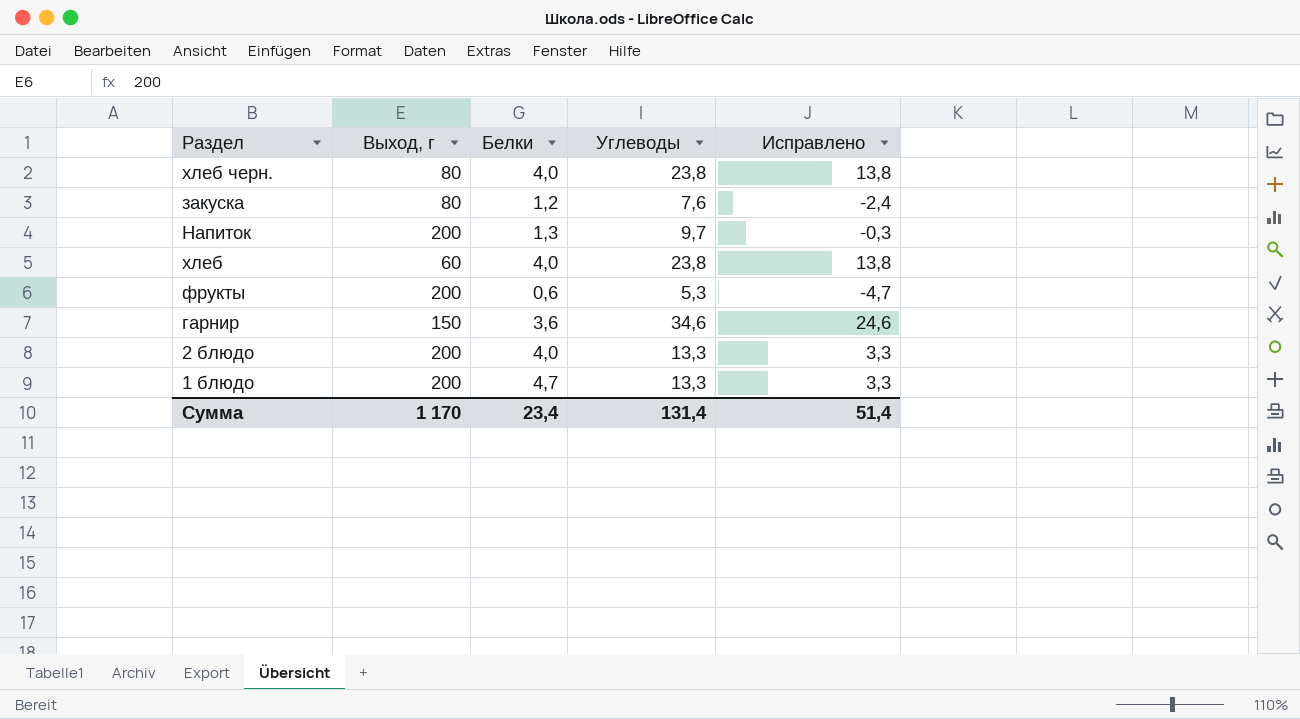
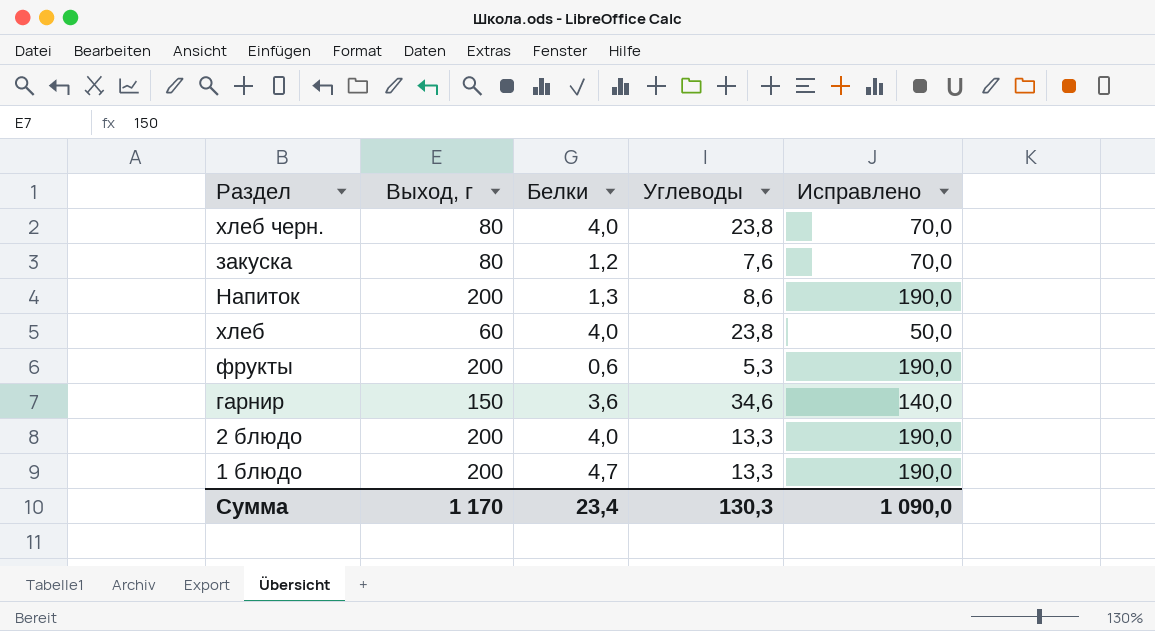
column Исправлено | formula: [Углеводы] - 10 -> [Выход, г] - 10
Напиток | Углеводы: 9,7 -> 8,6
Сумма | Углеводы: 131,4 -> 130,3
Сумма | Исправлено: 51,4 -> 1 090,0

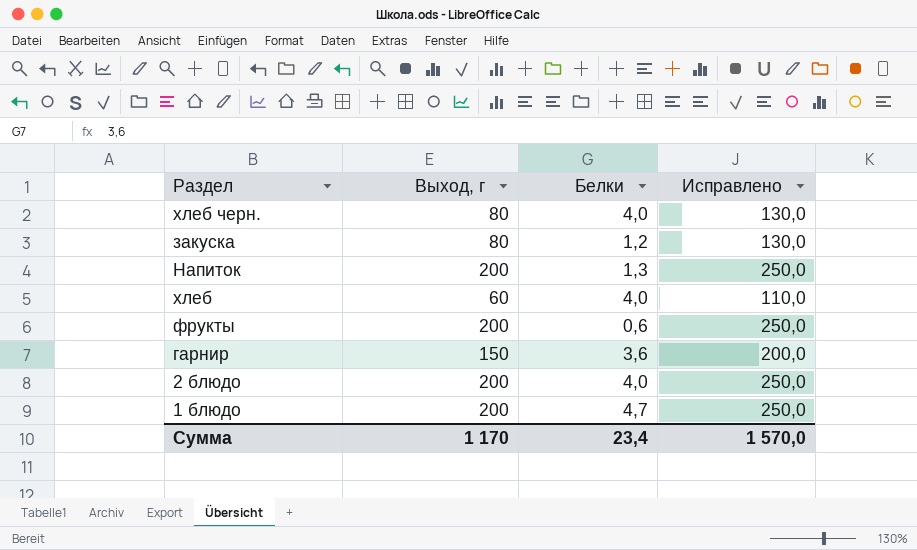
column Углеводы | position: 4 -> none
column Исправлено | formula: [Выход, г] - 10 -> [Выход, г] + 50
Сумма | Исправлено: 1 090,0 -> 1 570,0

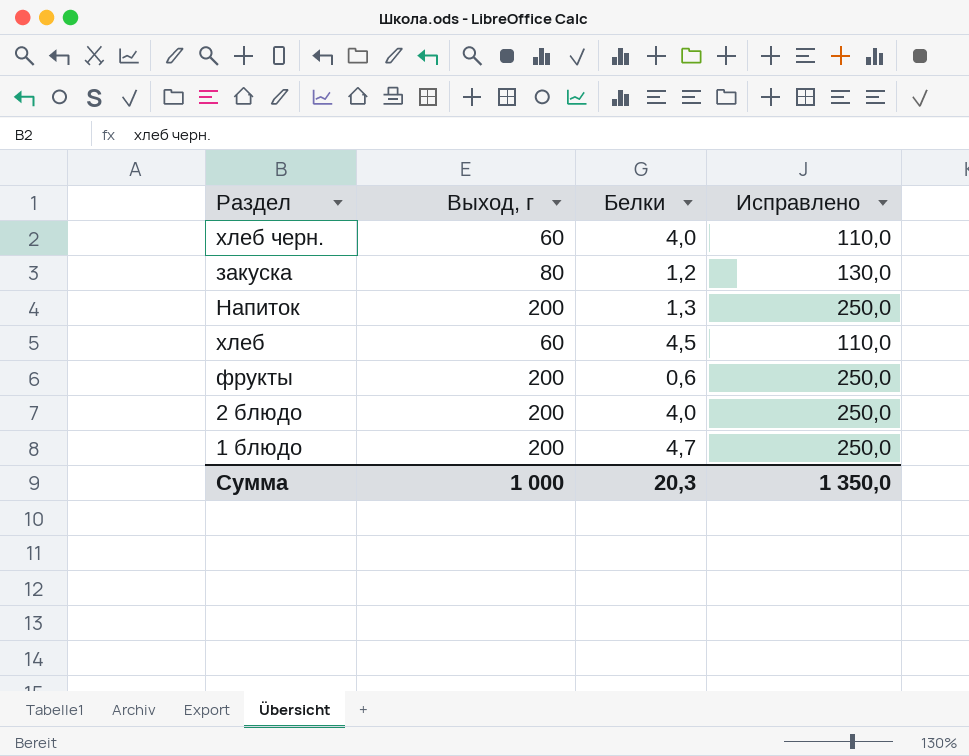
row гарнир: 150 | 3,6 | 200,0 -> none
хлеб черн. | Выход, г: 80 -> 60
хлеб черн. | Исправлено: 130,0 -> 110,0
хлеб | Белки: 4,0 -> 4,5
Сумма | Выход, г: 1 170 -> 1 000
Сумма | Белки: 23,4 -> 20,3
Сумма | Исправлено: 1 570,0 -> 1 350,0

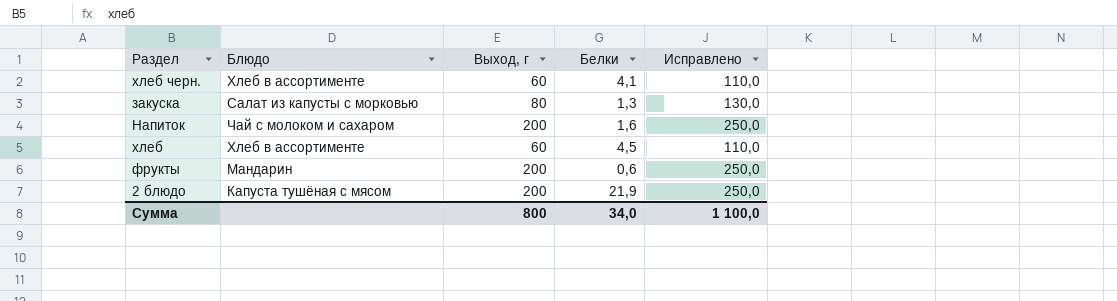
column Блюдо | position: none -> 2
row 1 блюдо: 200 | 4,7 | 250,0 -> none
хлеб черн. | Белки: 4,0 -> 4,1
закуска | Белки: 1,2 -> 1,3
Напиток | Белки: 1,3 -> 1,6
2 блюдо | Белки: 4,0 -> 21,9
Сумма | Выход, г: 1 000 -> 800
Сумма | Белки: 20,3 -> 34,0
Сумма | Исправлено: 1 350,0 -> 1 100,0

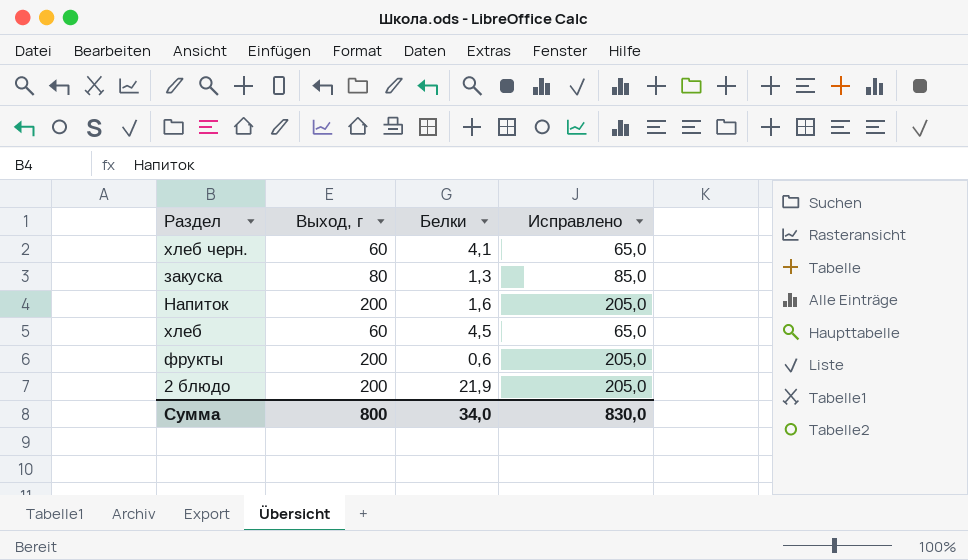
column Блюдо | position: 2 -> none
column Исправлено | formula: [Выход, г] + 50 -> [Выход, г] + 5
Сумма | Исправлено: 1 100,0 -> 830,0

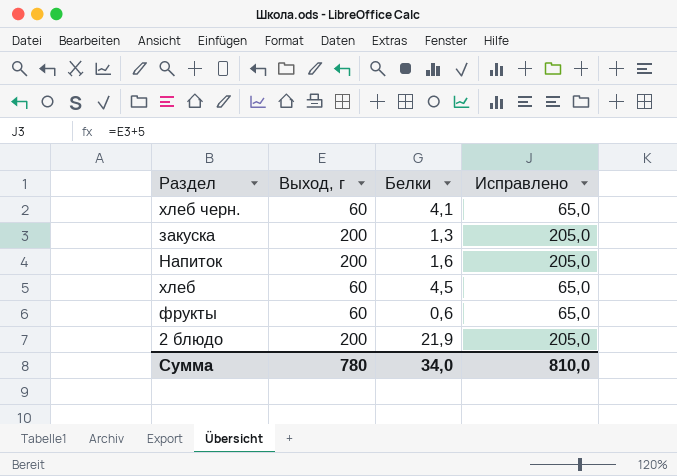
закуска | Выход, г: 80 -> 200
закуска | Исправлено: 85,0 -> 205,0
фрукты | Выход, г: 200 -> 60
фрукты | Исправлено: 205,0 -> 65,0
Сумма | Выход, г: 800 -> 780
Сумма | Исправлено: 830,0 -> 810,0

